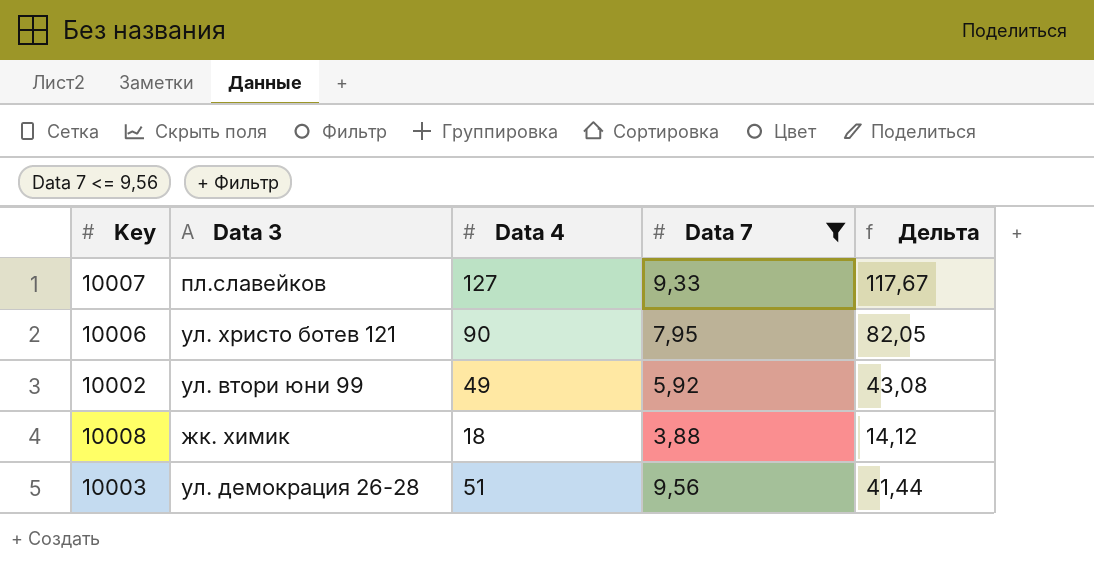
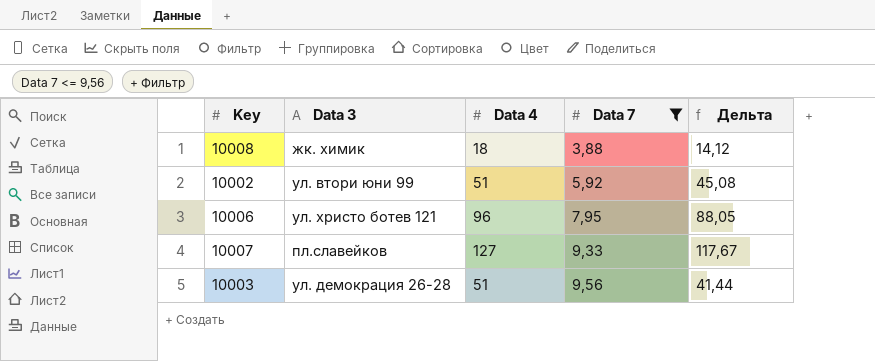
row order: none -> Data 7 ascending
10002 | Data 4: 49 -> 51
10002 | Дельта: 43,08 -> 45,08
10006 | Data 4: 90 -> 96
10006 | Дельта: 82,05 -> 88,05

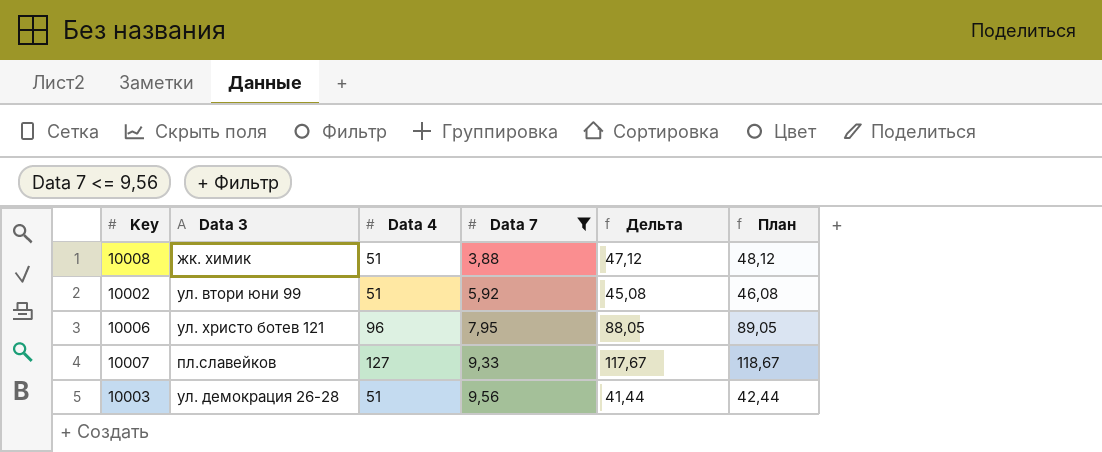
column План | formula: none -> [Дельта] + 1
10008 | Data 4: 18 -> 51
10008 | Дельта: 14,12 -> 47,12

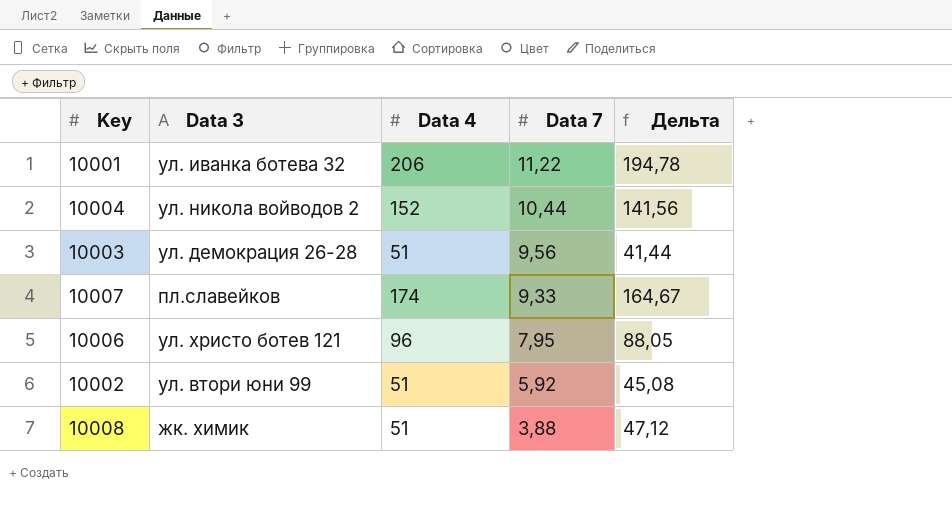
filter: Data 7 <= 9,56 -> none
row order: Data 7 ascending -> Data 7 descending
column План | formula: [Дельта] + 1 -> none
10007 | Data 4: 127 -> 174
10007 | Дельта: 117,67 -> 164,67

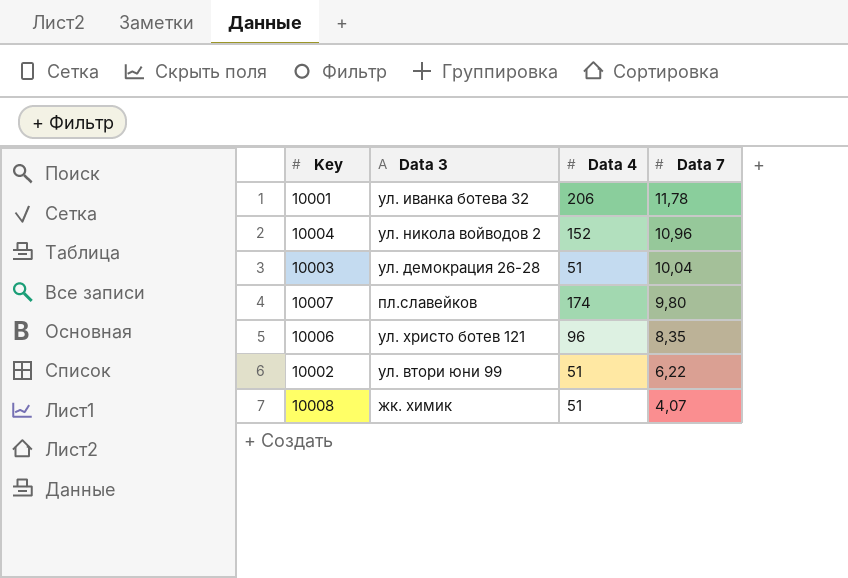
column Дельта | formula: [Data 4] - [Data 7] -> none
10001 | Data 7: 11,22 -> 11,78
10004 | Data 7: 10,44 -> 10,96
10003 | Data 7: 9,56 -> 10,04
10007 | Data 7: 9,33 -> 9,80
10006 | Data 7: 7,95 -> 8,35
10002 | Data 7: 5,92 -> 6,22
10008 | Data 7: 3,88 -> 4,07

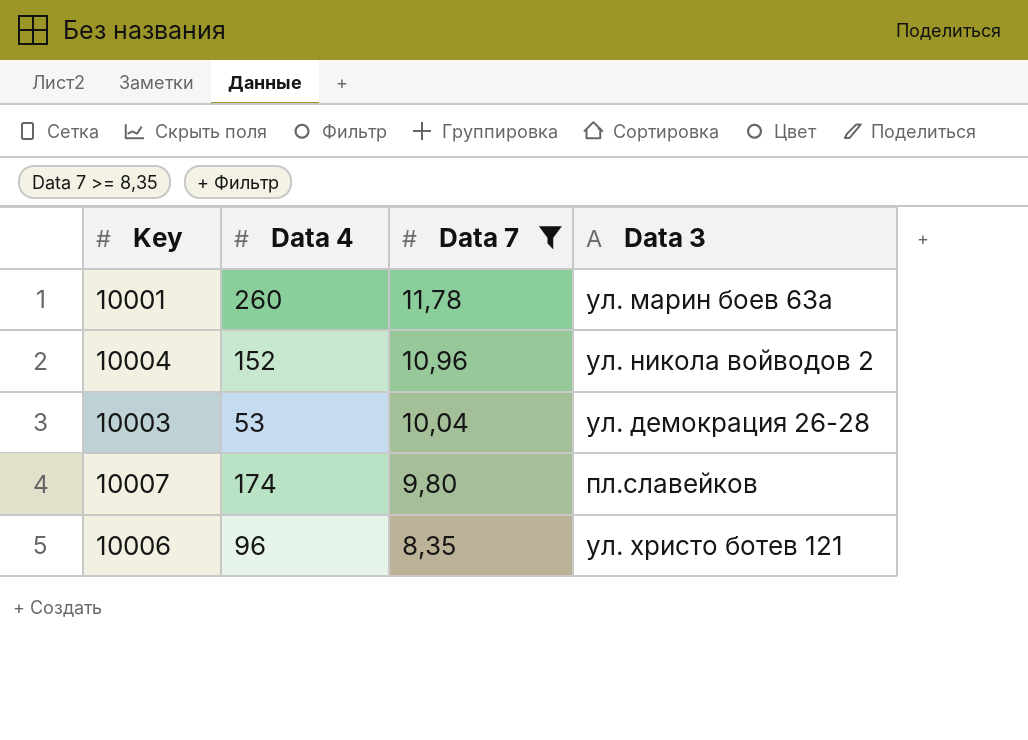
filter: none -> Data 7 >= 8,35
column Data 3 | position: 2 -> 4
10001 | Data 4: 206 -> 260
10001 | Data 3: ул. иванка ботева 32 -> ул. марин боев 63а
10003 | Data 4: 51 -> 53

